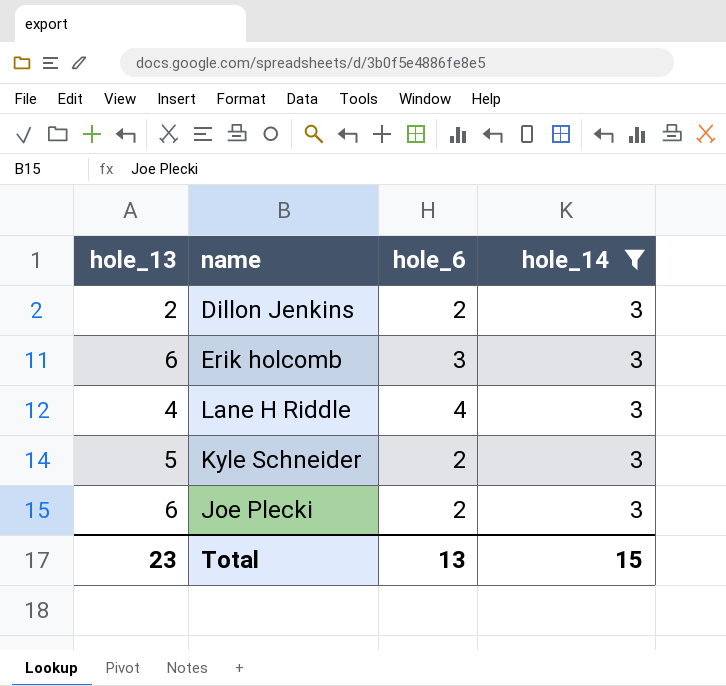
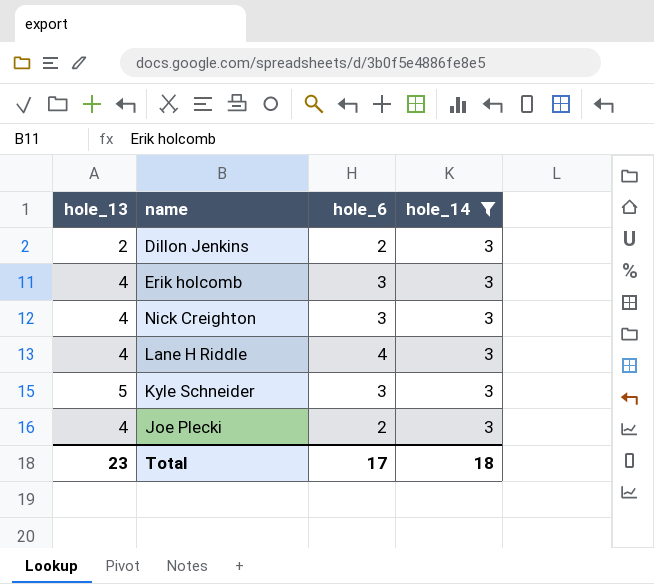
Erik holcomb | hole_13: 6 -> 4
row Nick Creighton: none -> 4 | 3 | 3
Kyle Schneider | hole_6: 2 -> 3
Joe Plecki | hole_13: 6 -> 4
Total | hole_6: 13 -> 17
Total | hole_14: 15 -> 18

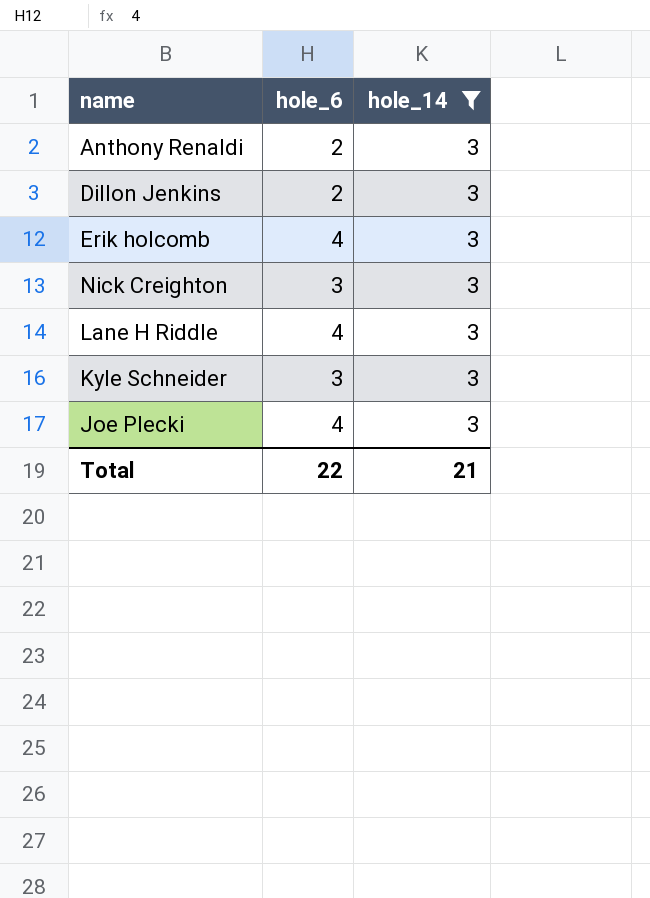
column hole_13 | position: 1 -> none
row Anthony Renaldi: none -> 2 | 3
Erik holcomb | hole_6: 3 -> 4
Joe Plecki | hole_6: 2 -> 4
Total | hole_6: 17 -> 22
Total | hole_14: 18 -> 21

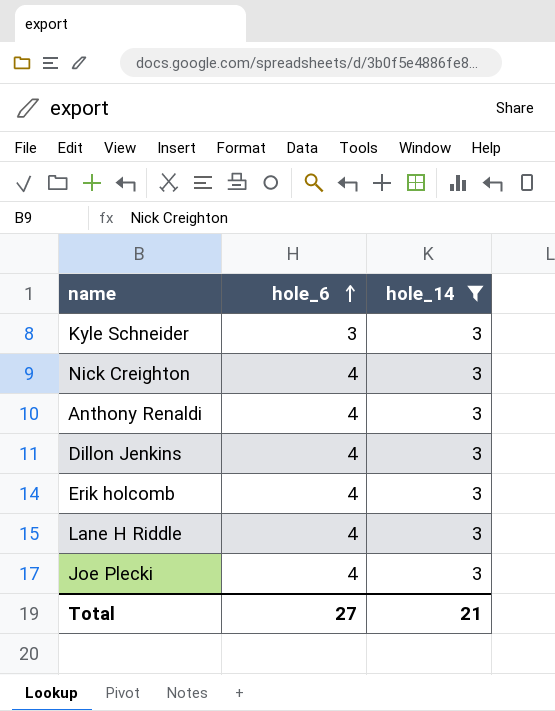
row order: none -> hole_6 ascending
Nick Creighton | hole_6: 3 -> 4
Anthony Renaldi | hole_6: 2 -> 4
Dillon Jenkins | hole_6: 2 -> 4
Total | hole_6: 22 -> 27

